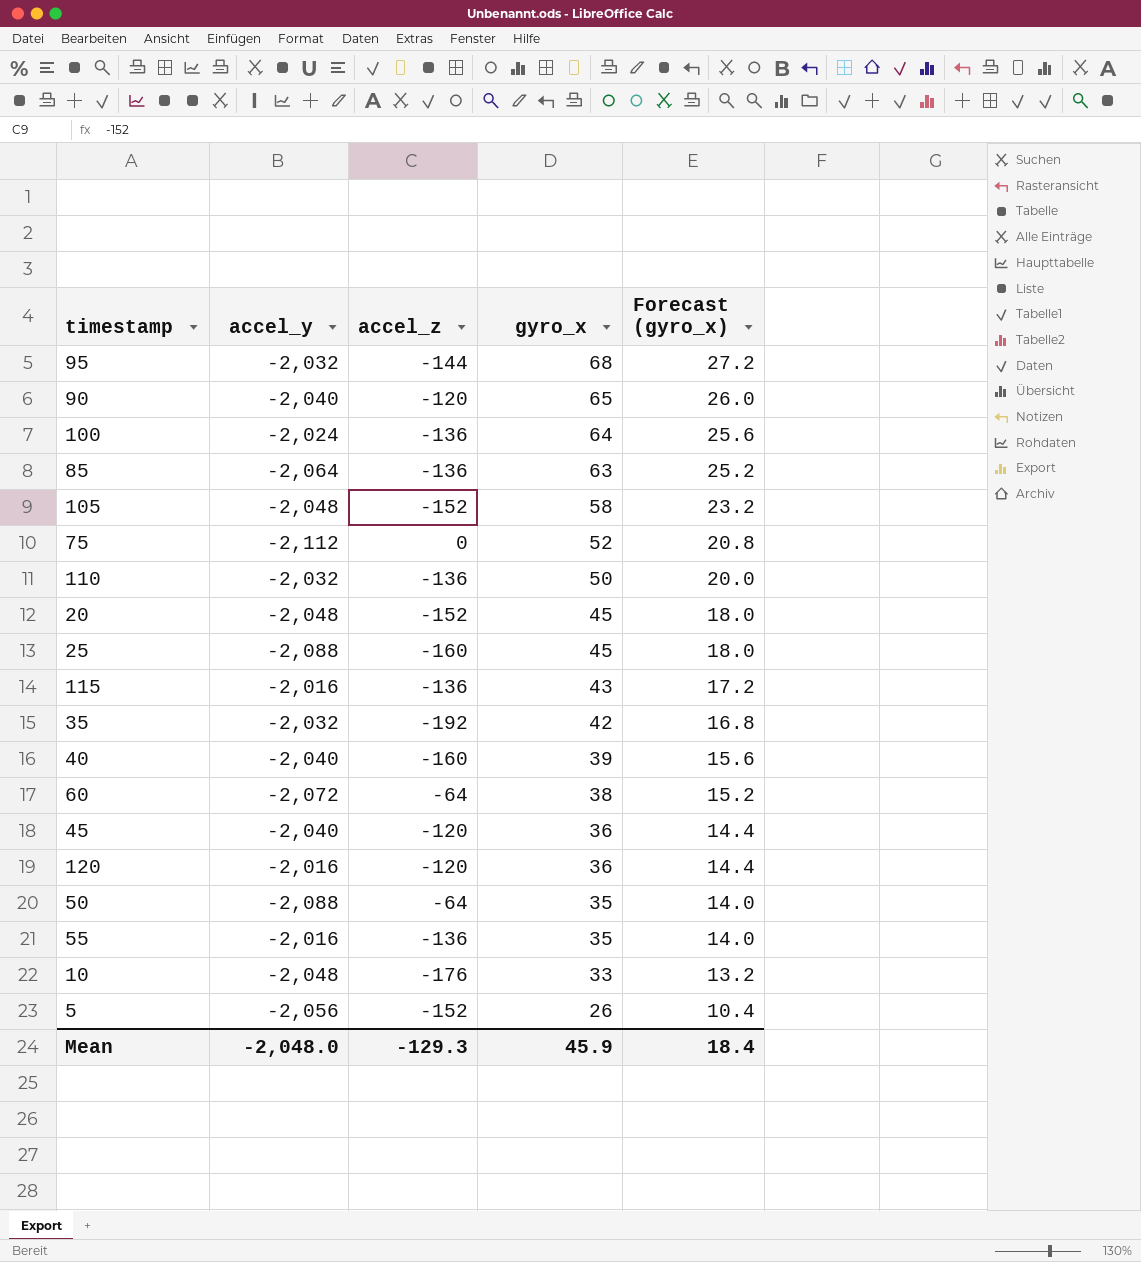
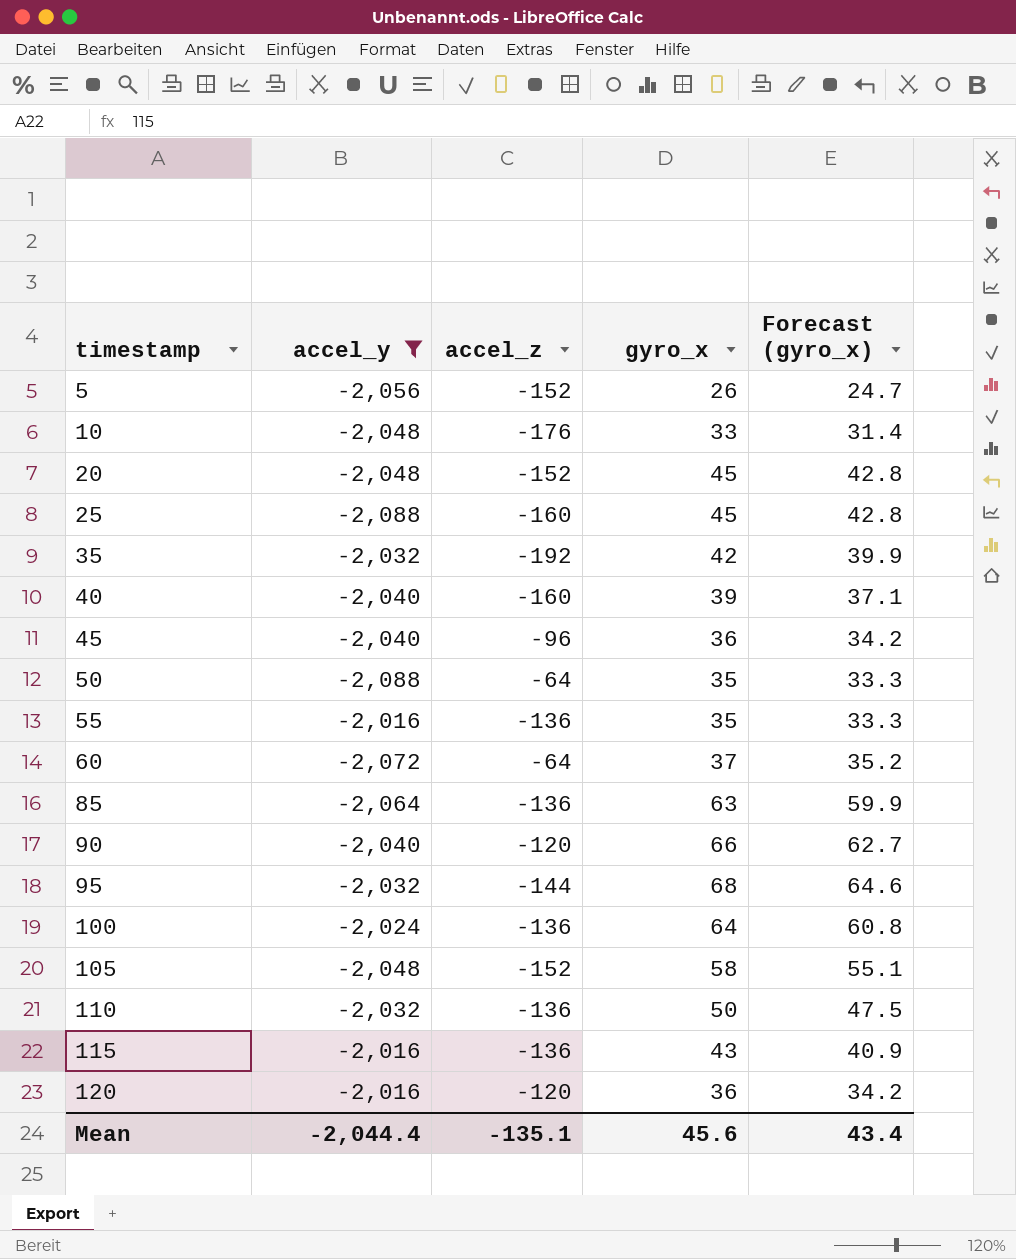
filter: none -> accel_y != -2,112
row order: gyro_x descending -> timestamp ascending
column Forecast (gyro_x) | formula: [gyro_x] * 0.4 -> [gyro_x] * 0.95
45 | accel_z: -120 -> -96
60 | gyro_x: 38 -> 37
90 | gyro_x: 65 -> 66
Mean | accel_y: -2,048.0 -> -2,044.4
Mean | accel_z: -129.3 -> -135.1
Mean | gyro_x: 45.9 -> 45.6
Mean | Forecast (gyro_x): 18.4 -> 43.4

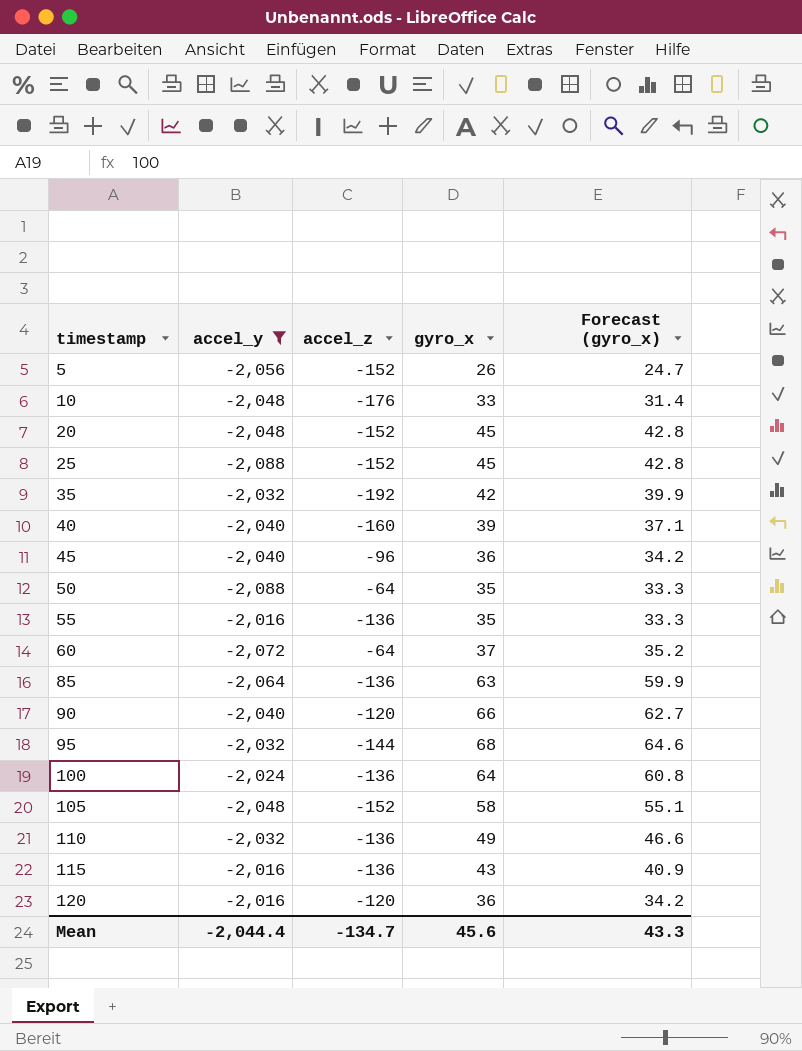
25 | accel_z: -160 -> -152
110 | gyro_x: 50 -> 49
110 | Forecast (gyro_x): 47.5 -> 46.6
Mean | accel_z: -135.1 -> -134.7
Mean | Forecast (gyro_x): 43.4 -> 43.3

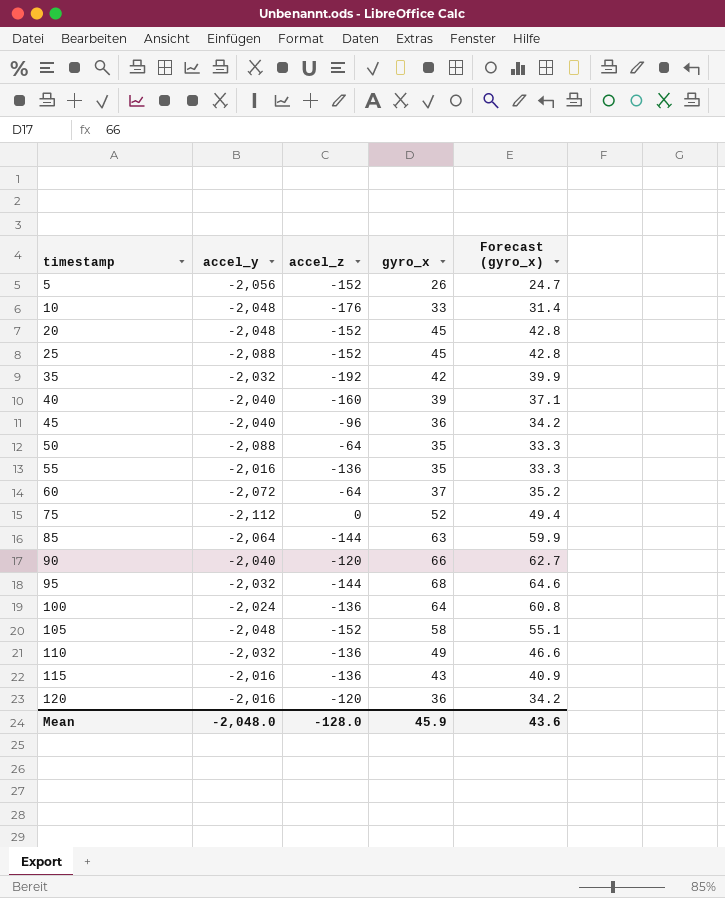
filter: accel_y != -2,112 -> none
85 | accel_z: -136 -> -144
Mean | accel_y: -2,044.4 -> -2,048.0
Mean | accel_z: -134.7 -> -128.0
Mean | gyro_x: 45.6 -> 45.9
Mean | Forecast (gyro_x): 43.3 -> 43.6

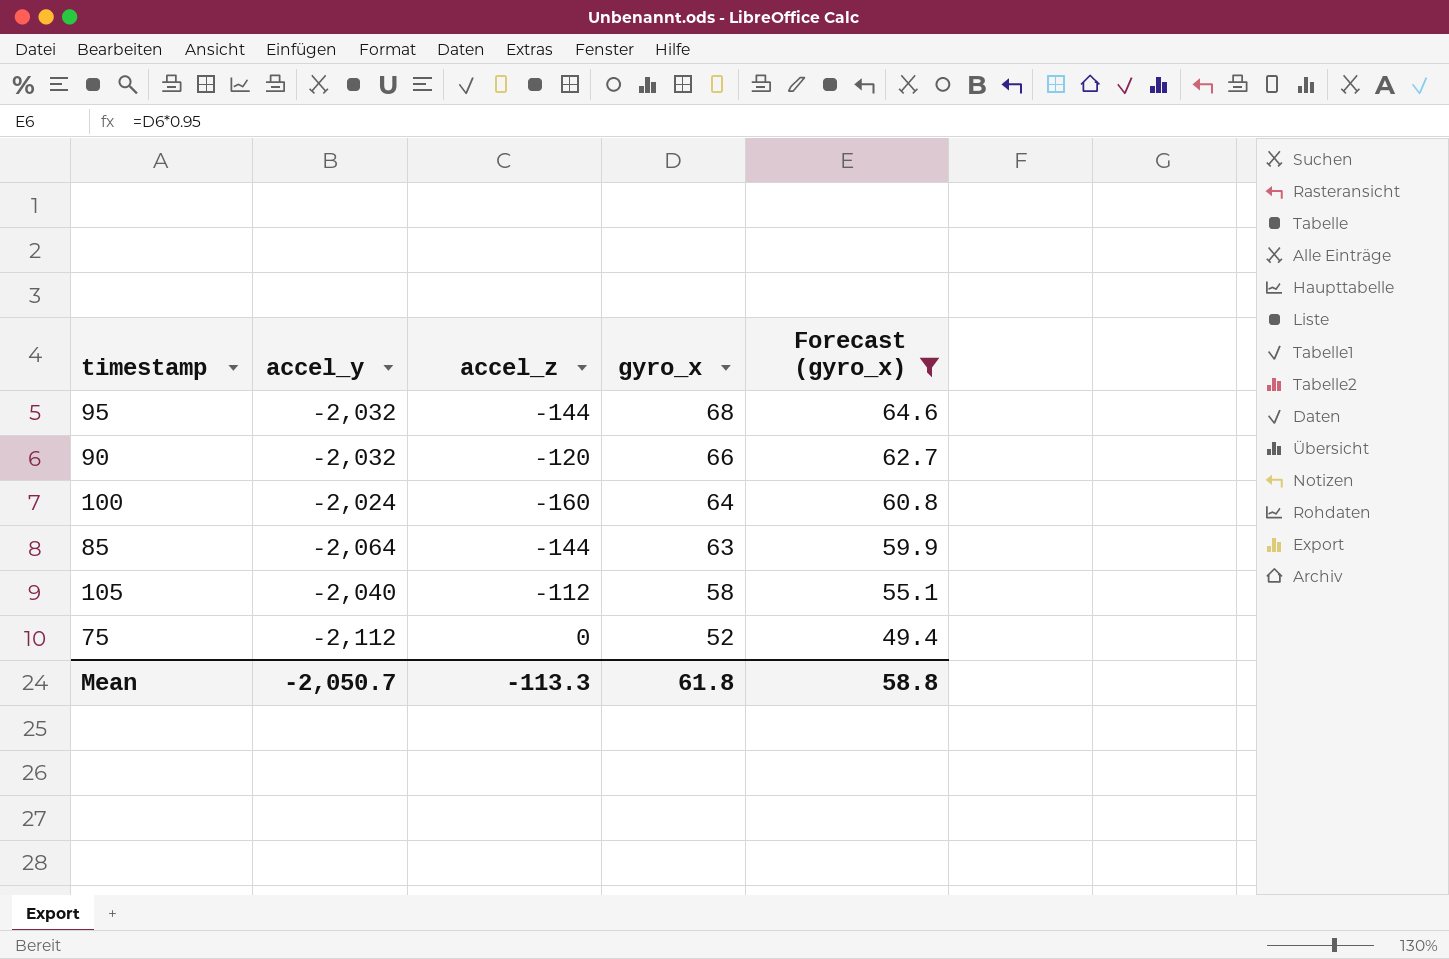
filter: none -> Forecast (gyro_x) >= 49.4
row order: timestamp ascending -> gyro_x descending
90 | accel_y: -2,040 -> -2,032
100 | accel_z: -136 -> -160
105 | accel_y: -2,048 -> -2,040
105 | accel_z: -152 -> -112
Mean | accel_y: -2,048.0 -> -2,050.7
Mean | accel_z: -128.0 -> -113.3
Mean | gyro_x: 45.9 -> 61.8
Mean | Forecast (gyro_x): 43.6 -> 58.8

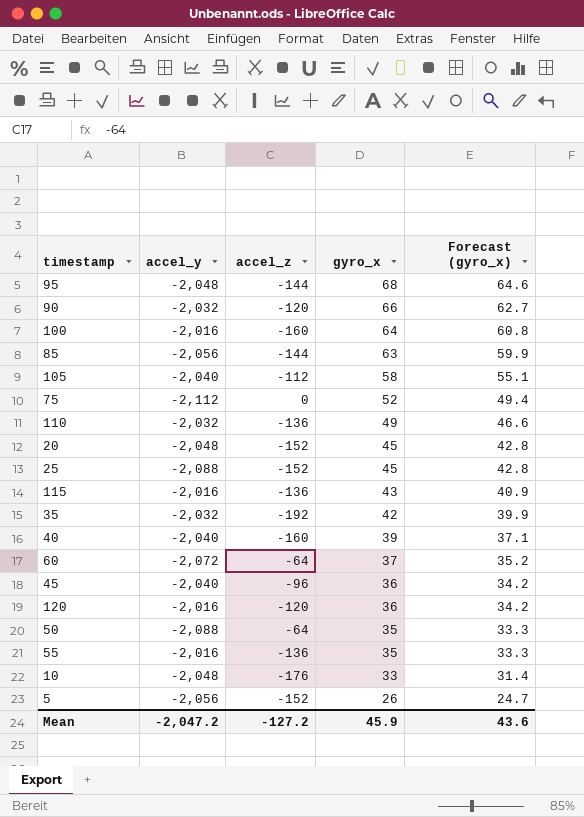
filter: Forecast (gyro_x) >= 49.4 -> none
95 | accel_y: -2,032 -> -2,048
100 | accel_y: -2,024 -> -2,016
85 | accel_y: -2,064 -> -2,056
Mean | accel_y: -2,050.7 -> -2,047.2
Mean | accel_z: -113.3 -> -127.2
Mean | gyro_x: 61.8 -> 45.9
Mean | Forecast (gyro_x): 58.8 -> 43.6

